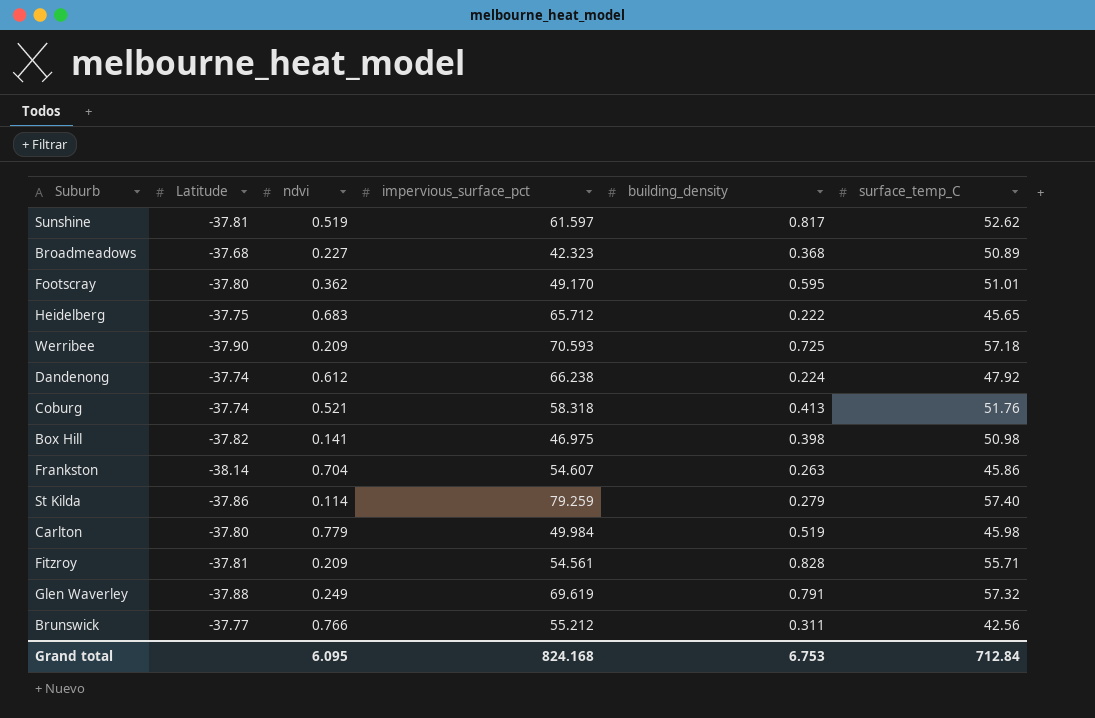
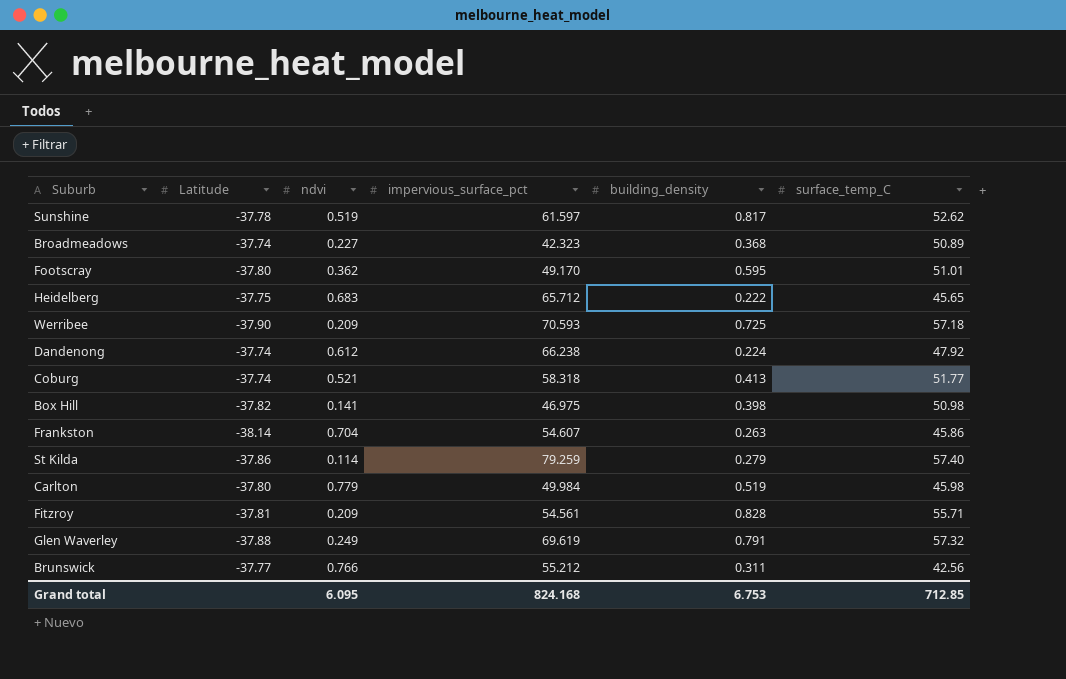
Sunshine | Latitude: -37.81 -> -37.78
Broadmeadows | Latitude: -37.68 -> -37.74
Coburg | surface_temp_C: 51.76 -> 51.77
Grand total | surface_temp_C: 712.84 -> 712.85

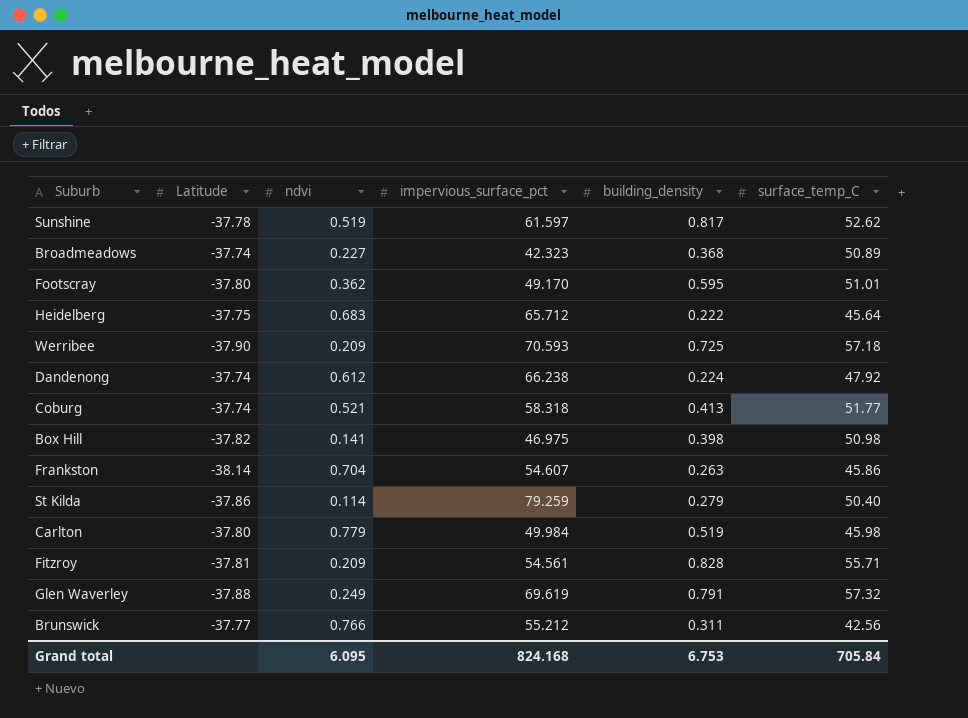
Heidelberg | surface_temp_C: 45.65 -> 45.64
St Kilda | surface_temp_C: 57.40 -> 50.40
Grand total | surface_temp_C: 712.85 -> 705.84

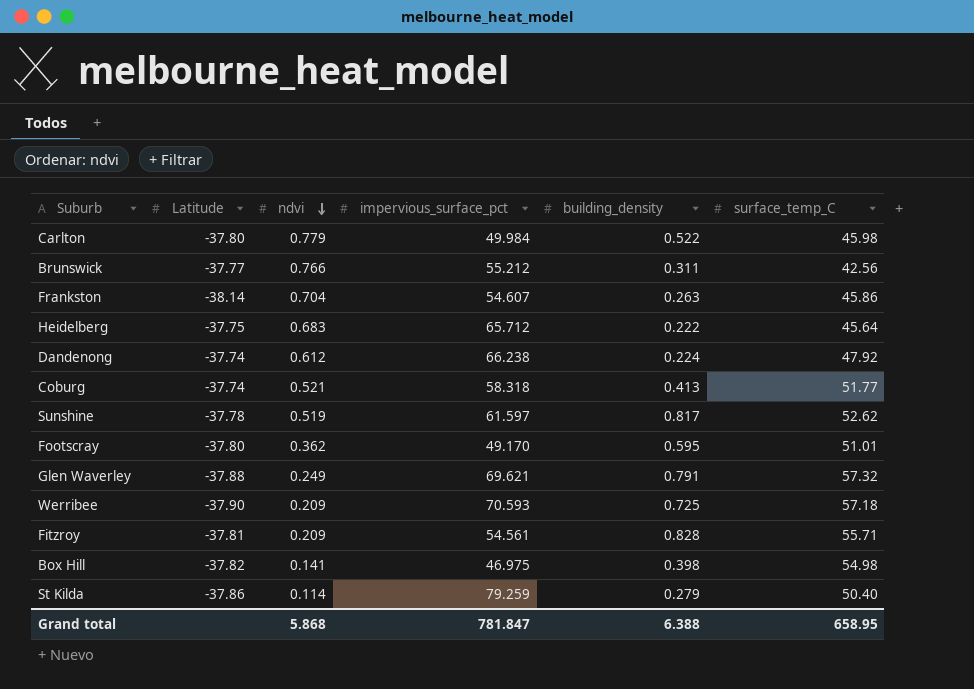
row order: none -> ndvi descending
row Broadmeadows: -37.74 | 0.227 | 42.323 | 0.368 | 50.89 -> none
Carlton | building_density: 0.519 -> 0.522
Glen Waverley | impervious_surface_pct: 69.619 -> 69.621
Box Hill | surface_temp_C: 50.98 -> 54.98
Grand total | ndvi: 6.095 -> 5.868
Grand total | impervious_surface_pct: 824.168 -> 781.847
Grand total | building_density: 6.753 -> 6.388
Grand total | surface_temp_C: 705.84 -> 658.95

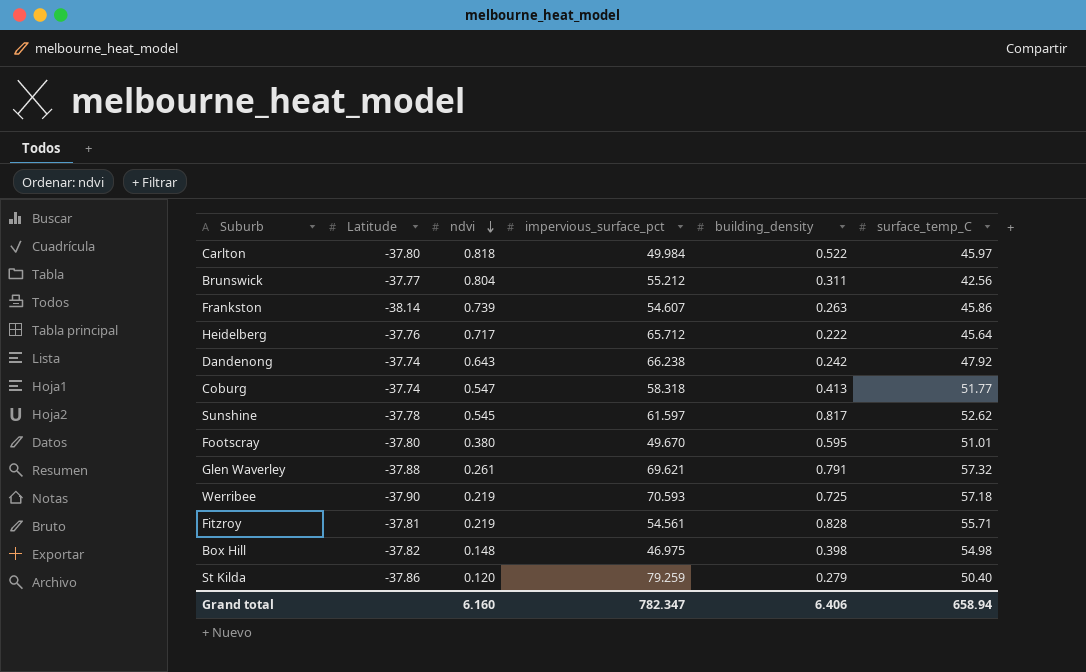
Carlton | ndvi: 0.779 -> 0.818
Carlton | surface_temp_C: 45.98 -> 45.97
Brunswick | ndvi: 0.766 -> 0.804
Frankston | ndvi: 0.704 -> 0.739
Heidelberg | Latitude: -37.75 -> -37.76
Heidelberg | ndvi: 0.683 -> 0.717
Dandenong | ndvi: 0.612 -> 0.643
Dandenong | building_density: 0.224 -> 0.242
Coburg | ndvi: 0.521 -> 0.547
Sunshine | ndvi: 0.519 -> 0.545
Footscray | ndvi: 0.362 -> 0.380
Footscray | impervious_surface_pct: 49.170 -> 49.670
Glen Waverley | ndvi: 0.249 -> 0.261
Werribee | ndvi: 0.209 -> 0.219
Fitzroy | ndvi: 0.209 -> 0.219
Box Hill | ndvi: 0.141 -> 0.148
St Kilda | ndvi: 0.114 -> 0.120
Grand total | ndvi: 5.868 -> 6.160
Grand total | impervious_surface_pct: 781.847 -> 782.347
Grand total | building_density: 6.388 -> 6.406
Grand total | surface_temp_C: 658.95 -> 658.94

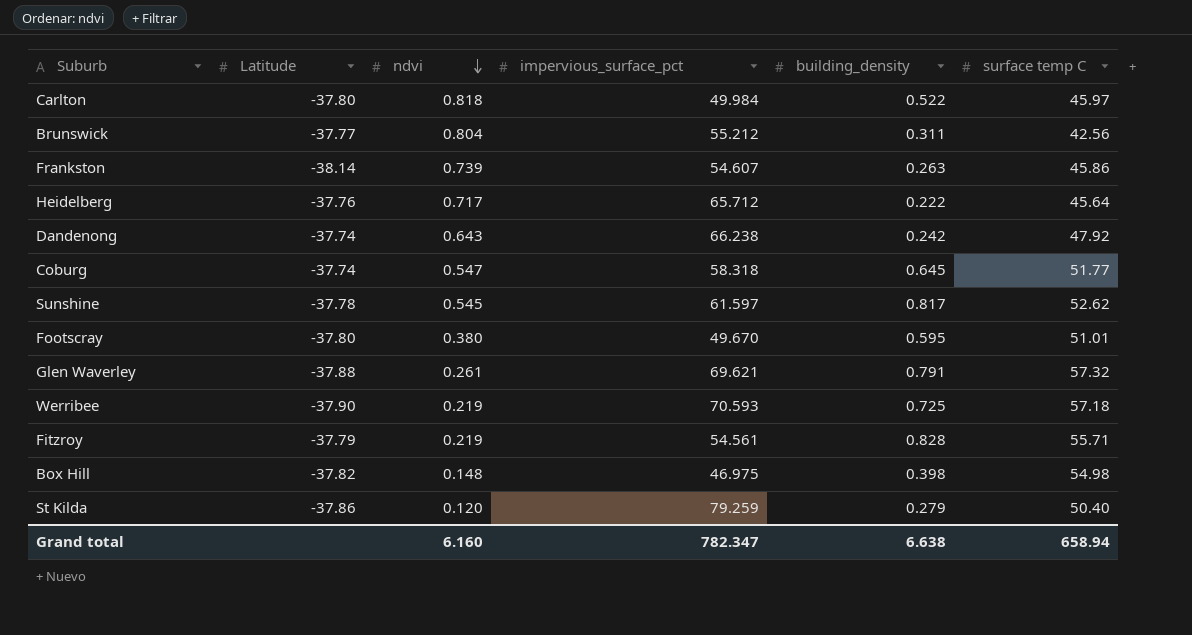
column name: surface_temp_C -> surface temp C
Coburg | building_density: 0.413 -> 0.645
Fitzroy | Latitude: -37.81 -> -37.79
Grand total | building_density: 6.406 -> 6.638

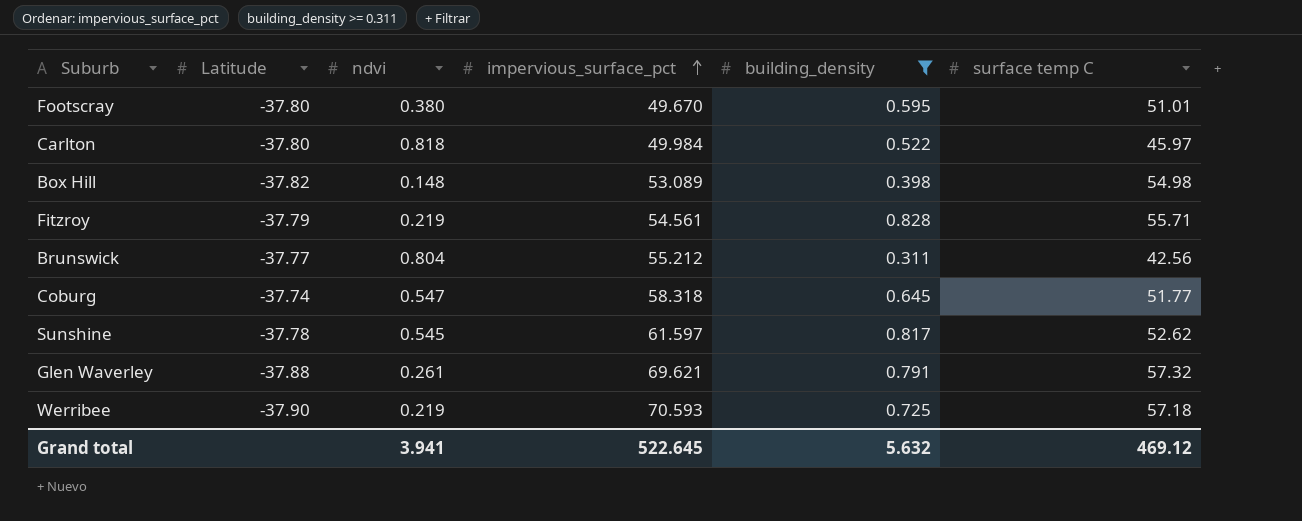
filter: none -> building_density >= 0.311
row order: ndvi descending -> impervious_surface_pct ascending
Box Hill | impervious_surface_pct: 46.975 -> 53.089
Grand total | ndvi: 6.160 -> 3.941
Grand total | impervious_surface_pct: 782.347 -> 522.645
Grand total | building_density: 6.638 -> 5.632
Grand total | surface temp C: 658.94 -> 469.12

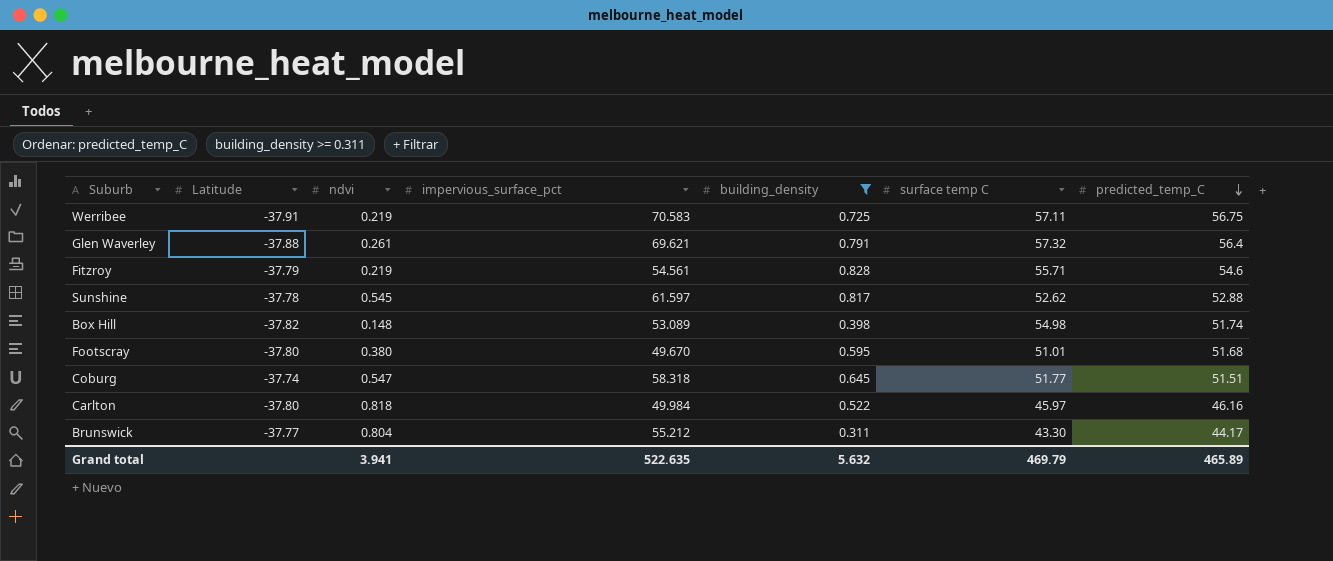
row order: impervious_surface_pct ascending -> predicted_temp_C descending
column predicted_temp_C | position: none -> 7
Werribee | Latitude: -37.90 -> -37.91
Werribee | impervious_surface_pct: 70.593 -> 70.583
Werribee | surface temp C: 57.18 -> 57.11
Brunswick | surface temp C: 42.56 -> 43.30
Grand total | impervious_surface_pct: 522.645 -> 522.635
Grand total | surface temp C: 469.12 -> 469.79

